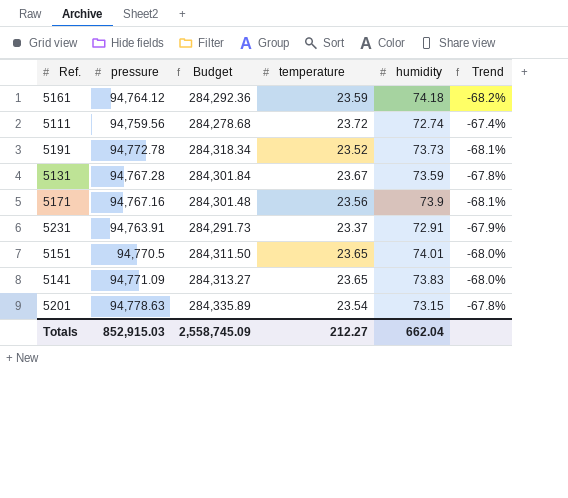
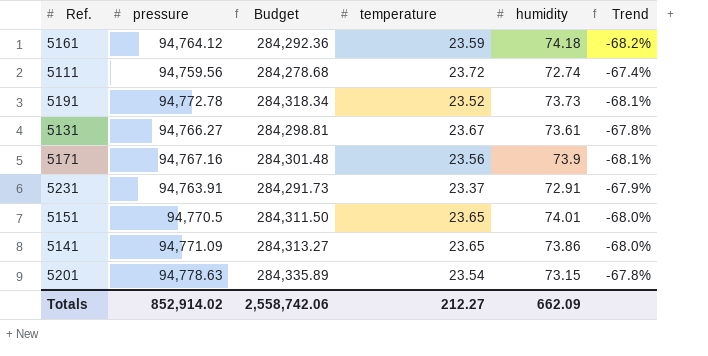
5131 | pressure: 94,767.28 -> 94,766.27
5131 | Budget: 284,301.84 -> 284,298.81
5131 | humidity: 73.59 -> 73.61
5141 | humidity: 73.83 -> 73.86
Totals | pressure: 852,915.03 -> 852,914.02
Totals | Budget: 2,558,745.09 -> 2,558,742.06
Totals | humidity: 662.04 -> 662.09

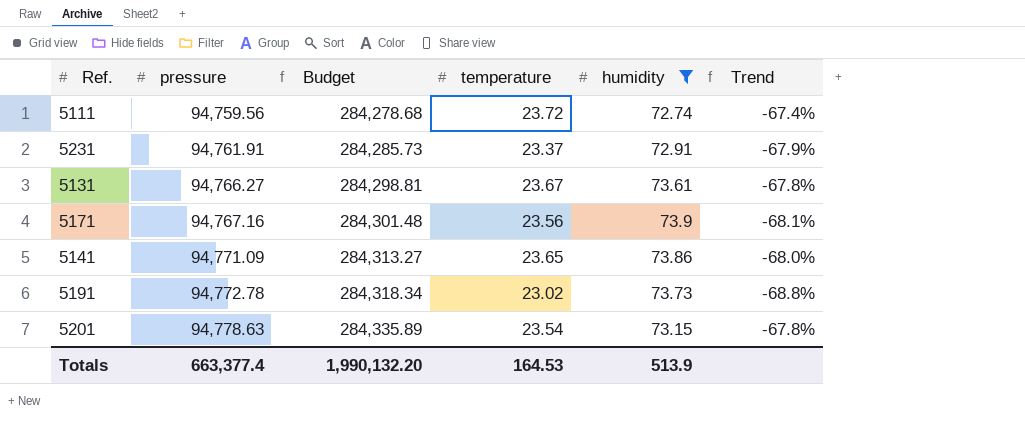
filter: none -> humidity <= 73.9
row order: none -> pressure ascending
5231 | pressure: 94,763.91 -> 94,761.91
5231 | Budget: 284,291.73 -> 284,285.73
5191 | temperature: 23.52 -> 23.02
5191 | Trend: -68.1% -> -68.8%
Totals | pressure: 852,914.02 -> 663,377.4
Totals | Budget: 2,558,742.06 -> 1,990,132.20
Totals | temperature: 212.27 -> 164.53
Totals | humidity: 662.09 -> 513.9

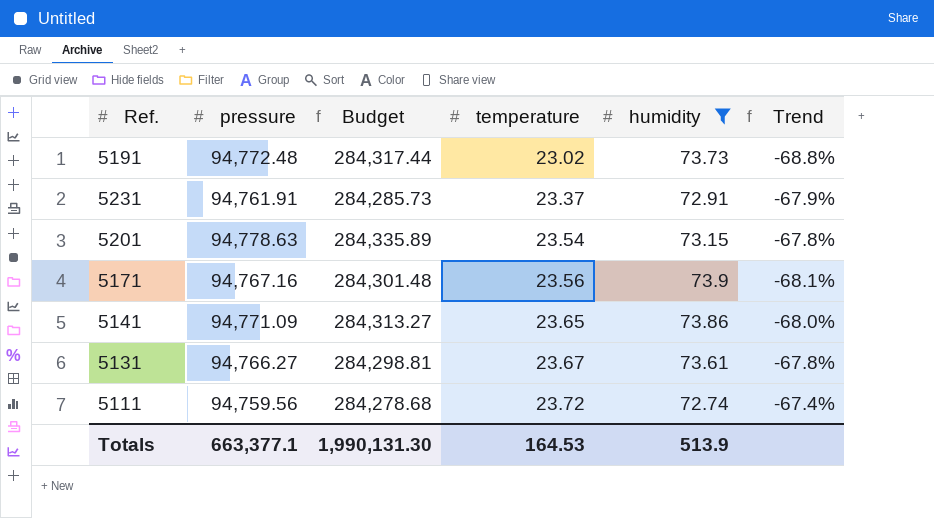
row order: pressure ascending -> temperature ascending
5191 | pressure: 94,772.78 -> 94,772.48
5191 | Budget: 284,318.34 -> 284,317.44
Totals | pressure: 663,377.4 -> 663,377.1
Totals | Budget: 1,990,132.20 -> 1,990,131.30

